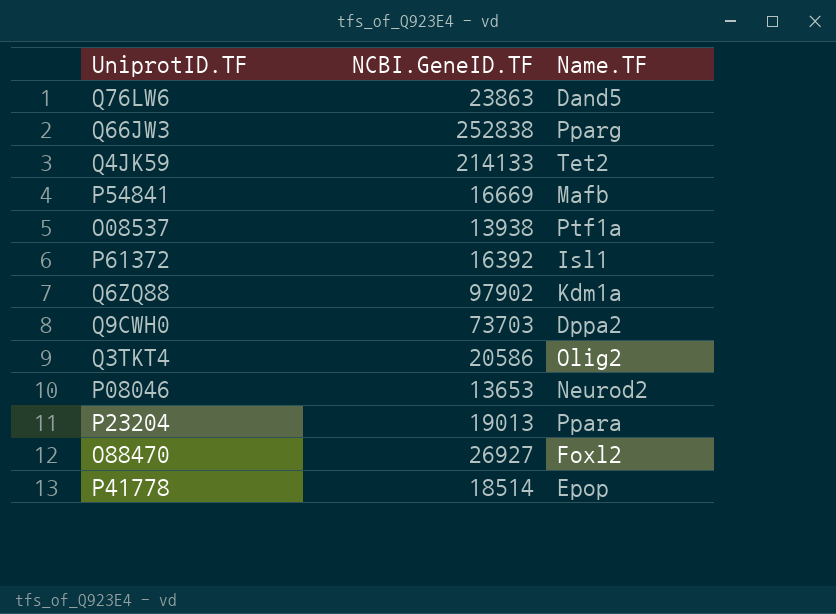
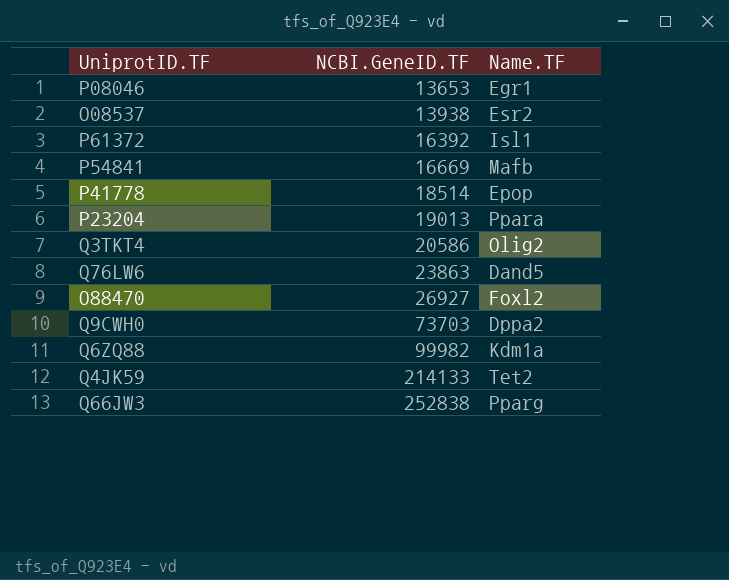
row order: none -> NCBI.GeneID.TF ascending
P08046 | Name.TF: Neurod2 -> Egr1
O08537 | Name.TF: Ptf1a -> Esr2
Q6ZQ88 | NCBI.GeneID.TF: 97902 -> 99982

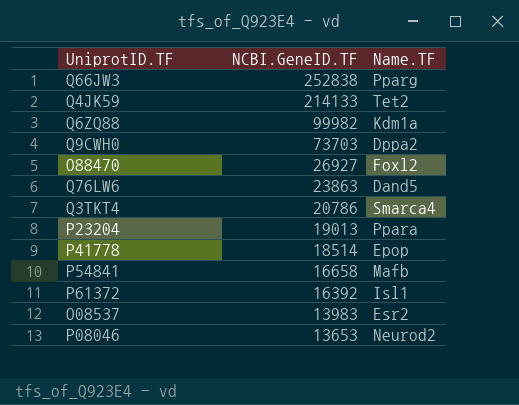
row order: NCBI.GeneID.TF ascending -> NCBI.GeneID.TF descending
Q3TKT4 | NCBI.GeneID.TF: 20586 -> 20786
Q3TKT4 | Name.TF: Olig2 -> Smarca4
P54841 | NCBI.GeneID.TF: 16669 -> 16658
O08537 | NCBI.GeneID.TF: 13938 -> 13983
P08046 | Name.TF: Egr1 -> Neurod2

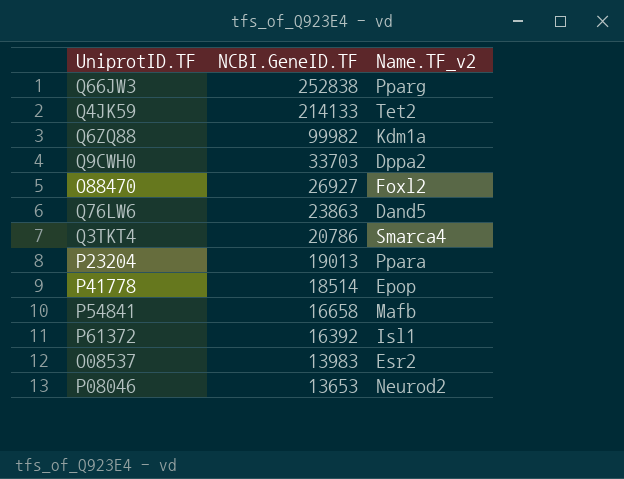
column name: Name.TF -> Name.TF_v2
Q9CWH0 | NCBI.GeneID.TF: 73703 -> 33703

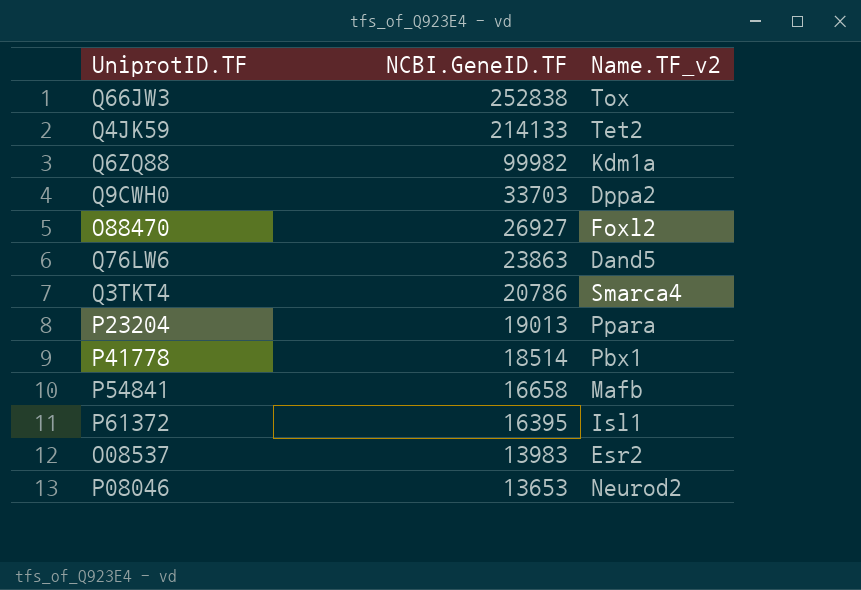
Q66JW3 | Name.TF_v2: Pparg -> Tox
P41778 | Name.TF_v2: Epop -> Pbx1
P61372 | NCBI.GeneID.TF: 16392 -> 16395

